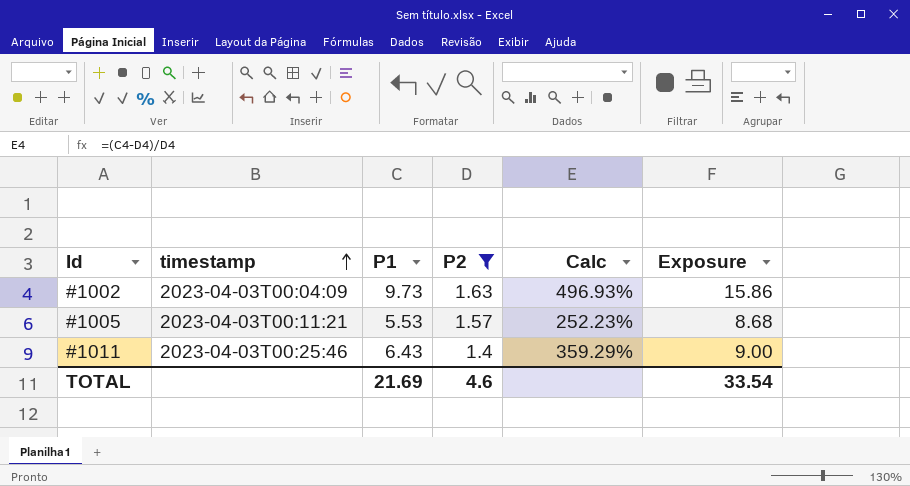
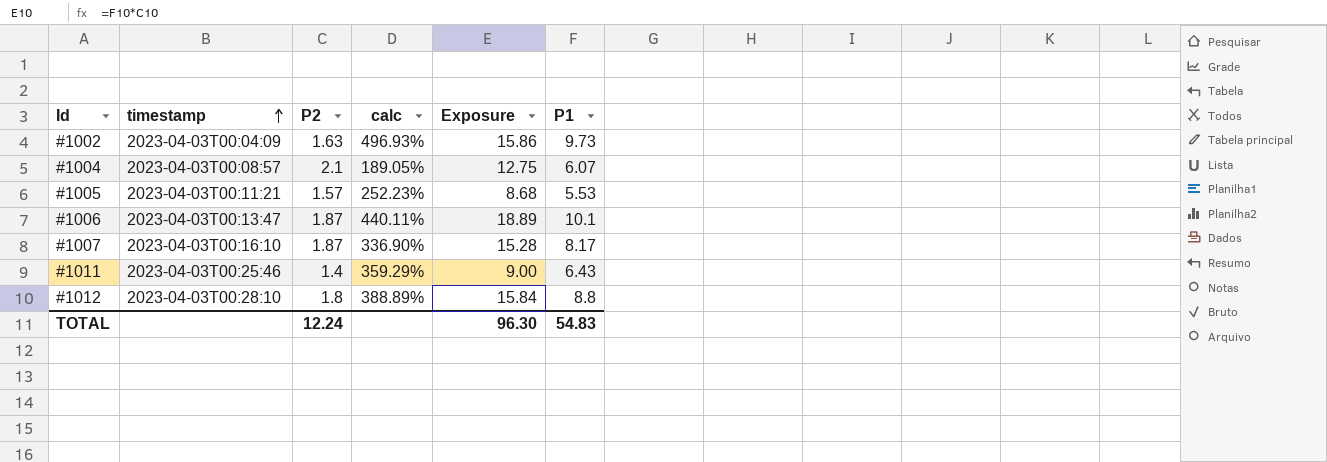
filter: P2 <= 1.63 -> none
column name: Calc -> calc
column P1 | position: 3 -> 6
TOTAL | P2: 4.6 -> 12.24
TOTAL | Exposure: 33.54 -> 96.30
TOTAL | P1: 21.69 -> 54.83

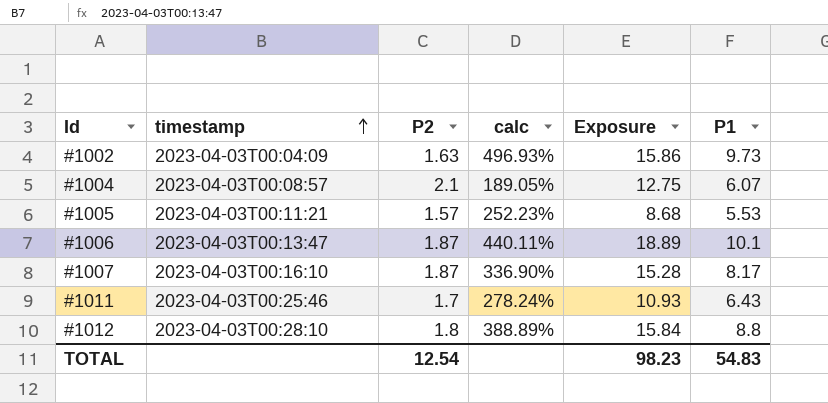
#1011 | P2: 1.4 -> 1.7
#1011 | calc: 359.29% -> 278.24%
#1011 | Exposure: 9.00 -> 10.93
TOTAL | P2: 12.24 -> 12.54
TOTAL | Exposure: 96.30 -> 98.23

